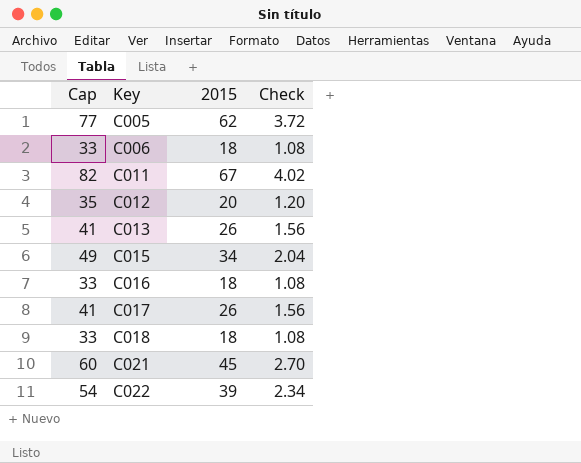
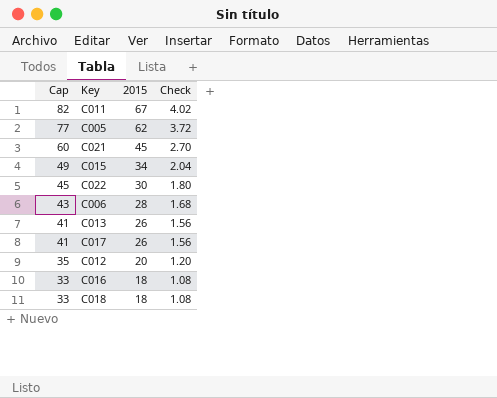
row order: Key ascending -> Cap descending
C022 | Cap: 54 -> 45
C022 | 2015: 39 -> 30
C022 | Check: 2.34 -> 1.80
C006 | Cap: 33 -> 43
C006 | 2015: 18 -> 28
C006 | Check: 1.08 -> 1.68

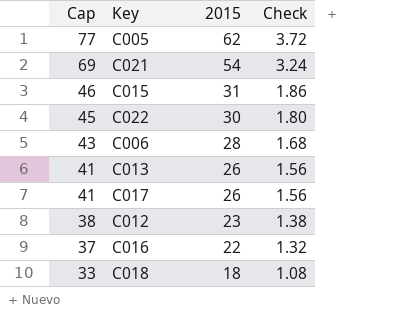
row C011: 82 | 67 | 4.02 -> none
C021 | Cap: 60 -> 69
C021 | 2015: 45 -> 54
C021 | Check: 2.70 -> 3.24
C015 | Cap: 49 -> 46
C015 | 2015: 34 -> 31
C015 | Check: 2.04 -> 1.86
C012 | Cap: 35 -> 38
C012 | 2015: 20 -> 23
C012 | Check: 1.20 -> 1.38
C016 | Cap: 33 -> 37
C016 | 2015: 18 -> 22
C016 | Check: 1.08 -> 1.32

